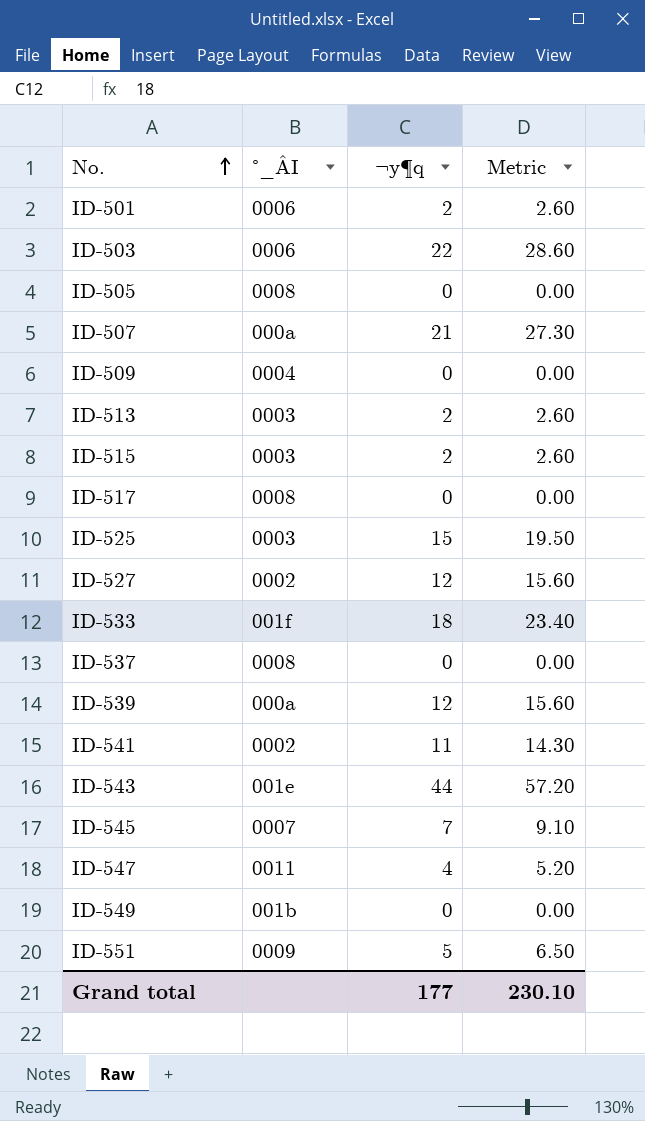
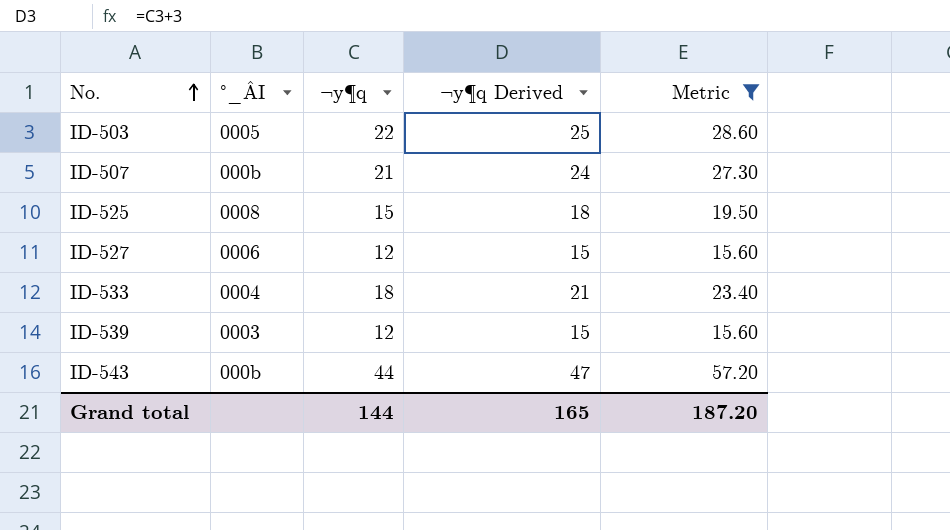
filter: none -> Metric >= 15.60
column ¬y¶q Derived | formula: none -> [¬y¶q] + 3
ID-503 | °_ÂI: 0006 -> 0005
ID-507 | °_ÂI: 000a -> 000b
ID-525 | °_ÂI: 0003 -> 0008
ID-527 | °_ÂI: 0002 -> 0006
ID-533 | °_ÂI: 001f -> 0004
ID-539 | °_ÂI: 000a -> 0003
ID-543 | °_ÂI: 001e -> 000b
Grand total | ¬y¶q: 177 -> 144
Grand total | Metric: 230.10 -> 187.20

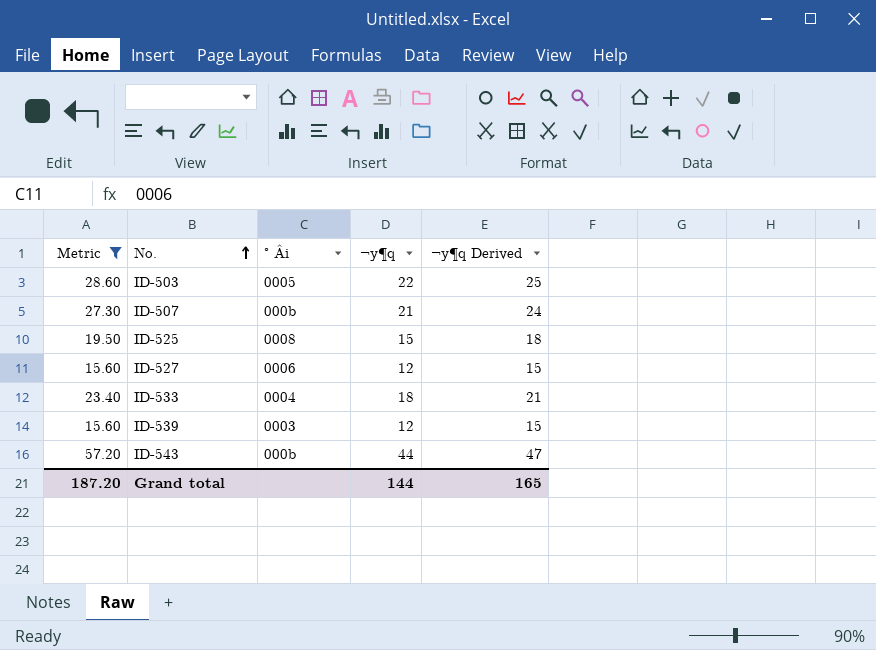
column Metric | position: 5 -> 1
column name: °_ÂI -> ° Âi

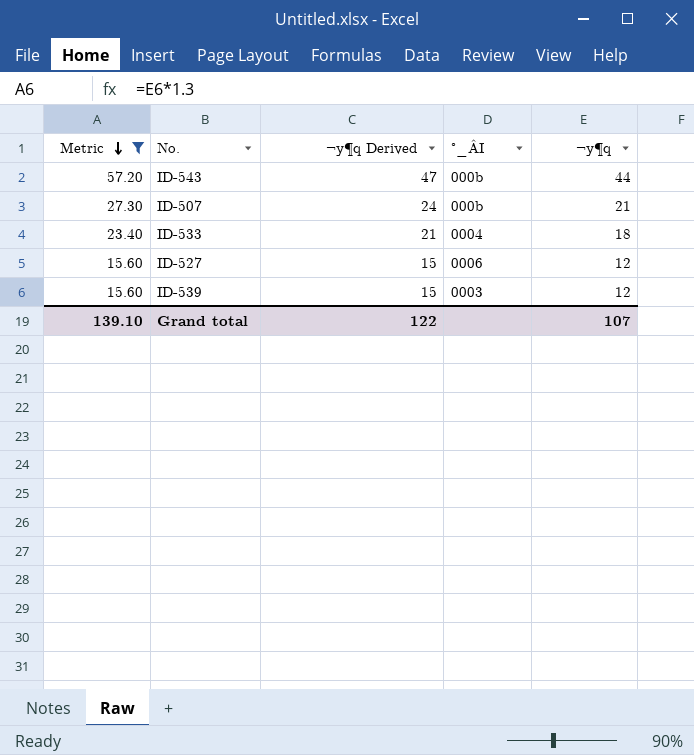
row order: No. ascending -> Metric descending
column ¬y¶q Derived | position: 5 -> 3
column name: ° Âi -> °_ÂI
row ID-503: 28.60 | 0005 | 22 | 25 -> none
row ID-525: 19.50 | 0008 | 15 | 18 -> none
Grand total | Metric: 187.20 -> 139.10
Grand total | ¬y¶q Derived: 165 -> 122
Grand total | ¬y¶q: 144 -> 107

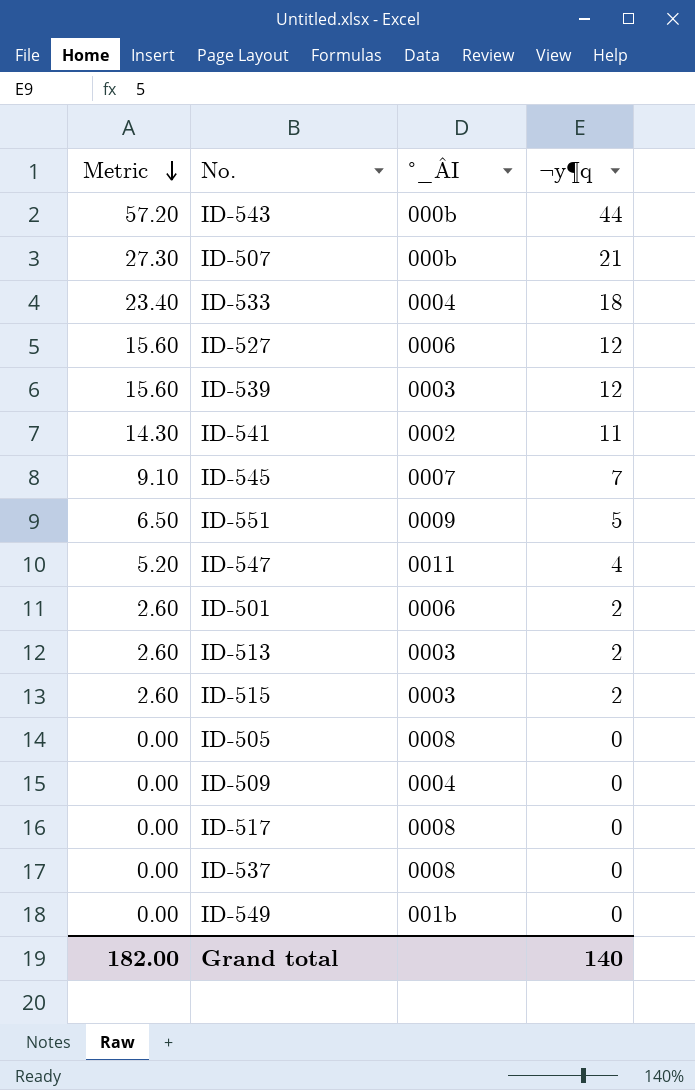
filter: Metric >= 15.60 -> none
column ¬y¶q Derived | formula: [¬y¶q] + 3 -> none
Grand total | Metric: 139.10 -> 182.00
Grand total | ¬y¶q: 107 -> 140

